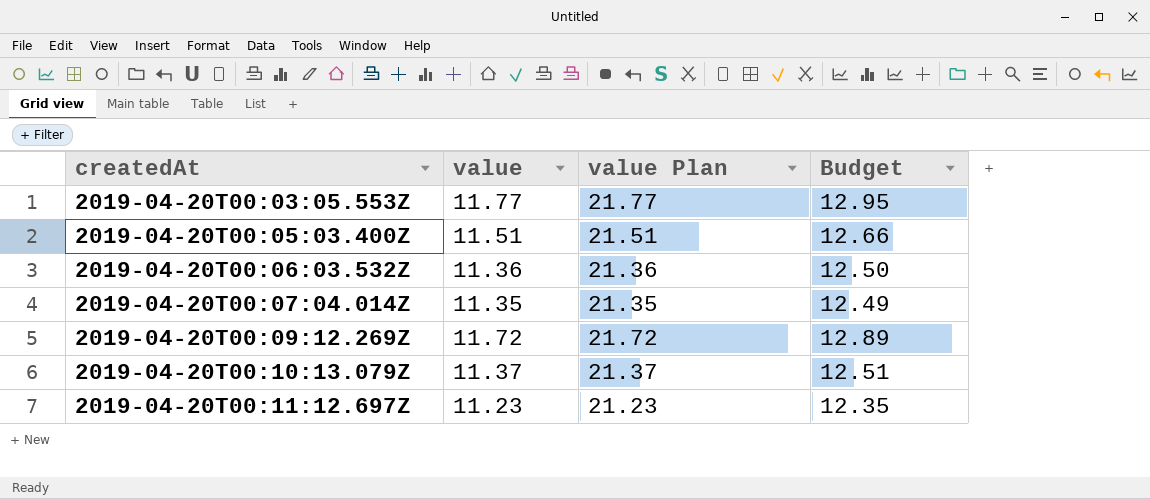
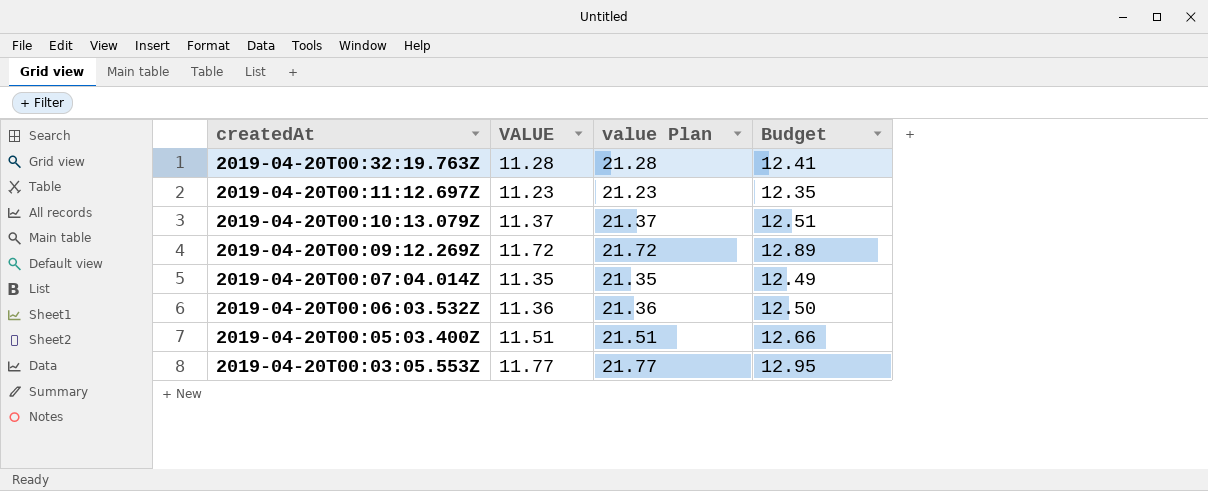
row order: createdAt ascending -> createdAt descending
column name: value -> VALUE
row 2019-04-20T00:32:19.763Z: none -> 11.28 | 21.28 | 12.41

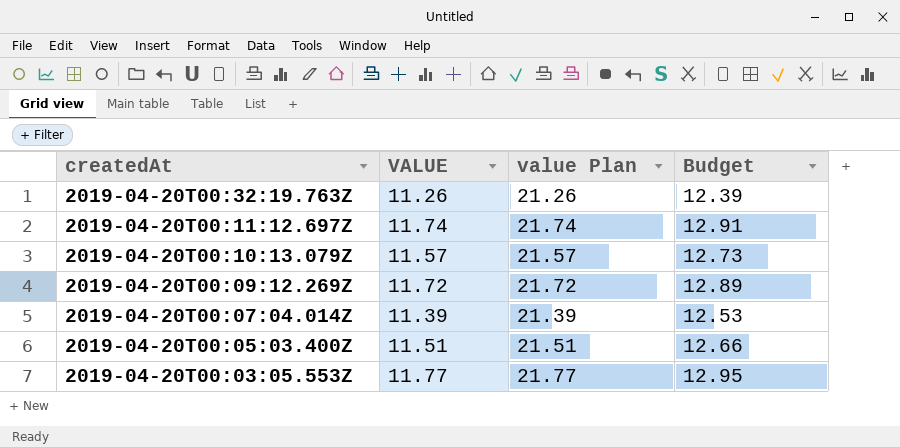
row 2019-04-20T00:06:03.532Z: 11.36 | 21.36 | 12.50 -> none
2019-04-20T00:32:19.763Z | VALUE: 11.28 -> 11.26
2019-04-20T00:32:19.763Z | value Plan: 21.28 -> 21.26
2019-04-20T00:32:19.763Z | Budget: 12.41 -> 12.39
2019-04-20T00:11:12.697Z | VALUE: 11.23 -> 11.74
2019-04-20T00:11:12.697Z | value Plan: 21.23 -> 21.74
2019-04-20T00:11:12.697Z | Budget: 12.35 -> 12.91
2019-04-20T00:10:13.079Z | VALUE: 11.37 -> 11.57
2019-04-20T00:10:13.079Z | value Plan: 21.37 -> 21.57
2019-04-20T00:10:13.079Z | Budget: 12.51 -> 12.73
2019-04-20T00:07:04.014Z | VALUE: 11.35 -> 11.39
2019-04-20T00:07:04.014Z | value Plan: 21.35 -> 21.39
2019-04-20T00:07:04.014Z | Budget: 12.49 -> 12.53

